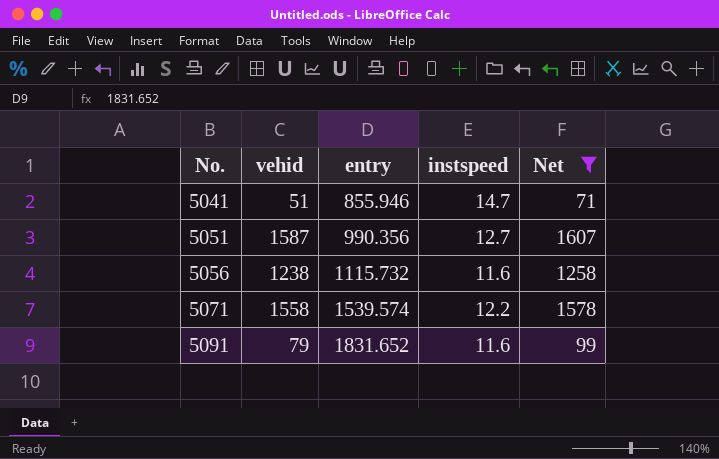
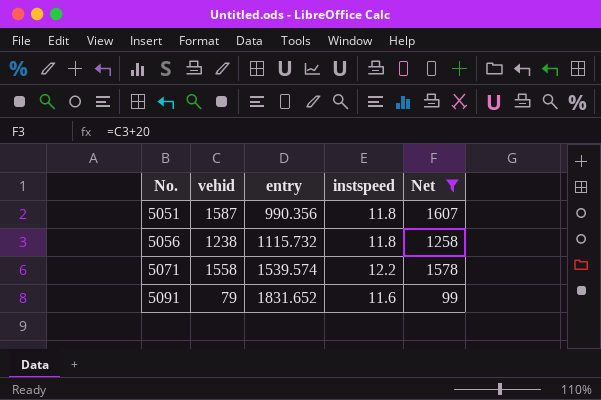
row 5041: 51 | 855.946 | 14.7 | 71 -> none
5051 | instspeed: 12.7 -> 11.8
5056 | instspeed: 11.6 -> 11.8

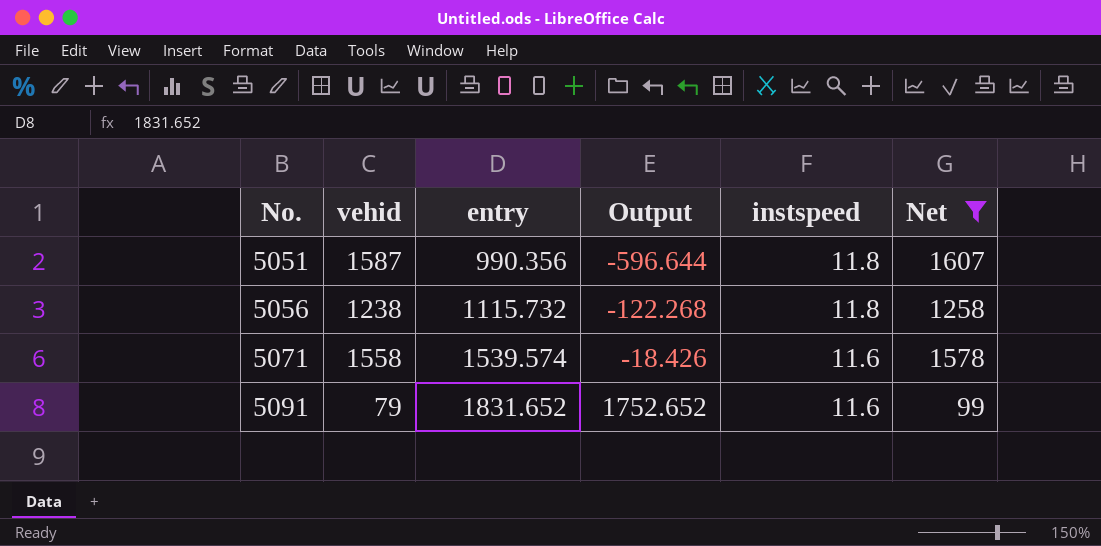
column Output | formula: none -> [entry] - [vehid]
5071 | instspeed: 12.2 -> 11.6

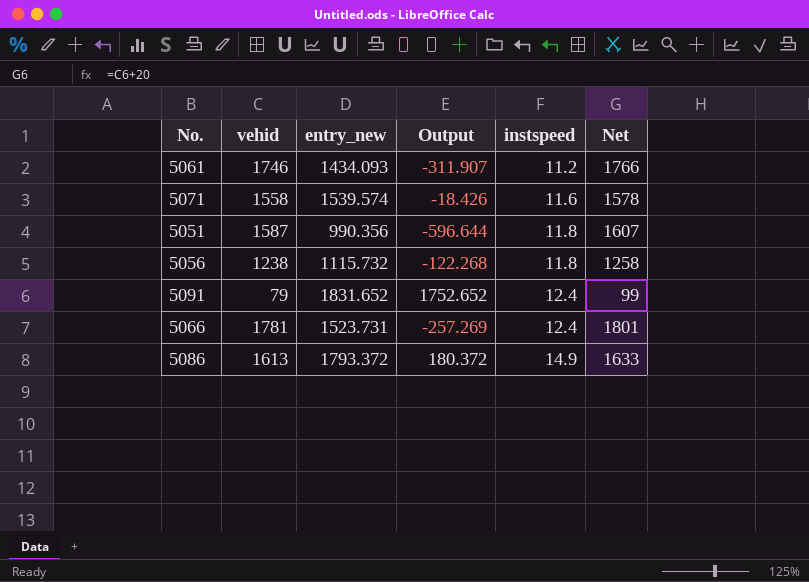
filter: Net <= 1607 -> none
row order: No. ascending -> instspeed ascending
column name: entry -> entry_new
5091 | instspeed: 11.6 -> 12.4

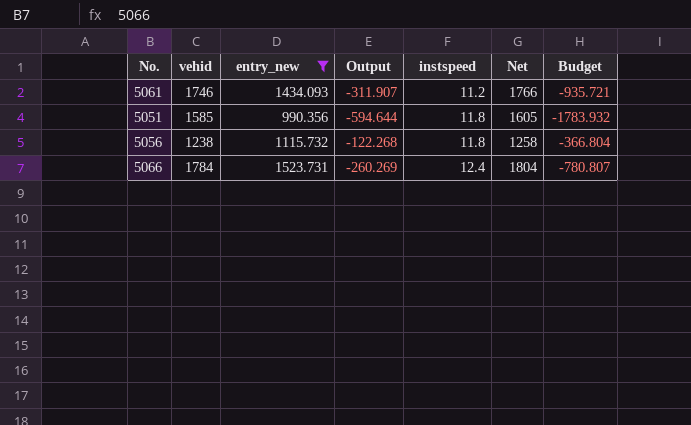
filter: none -> entry_new <= 1523.731
column Budget | formula: none -> [Output] * 3
5051 | vehid: 1587 -> 1585
5051 | Output: -596.644 -> -594.644
5051 | Net: 1607 -> 1605
5066 | vehid: 1781 -> 1784
5066 | Output: -257.269 -> -260.269
5066 | Net: 1801 -> 1804

